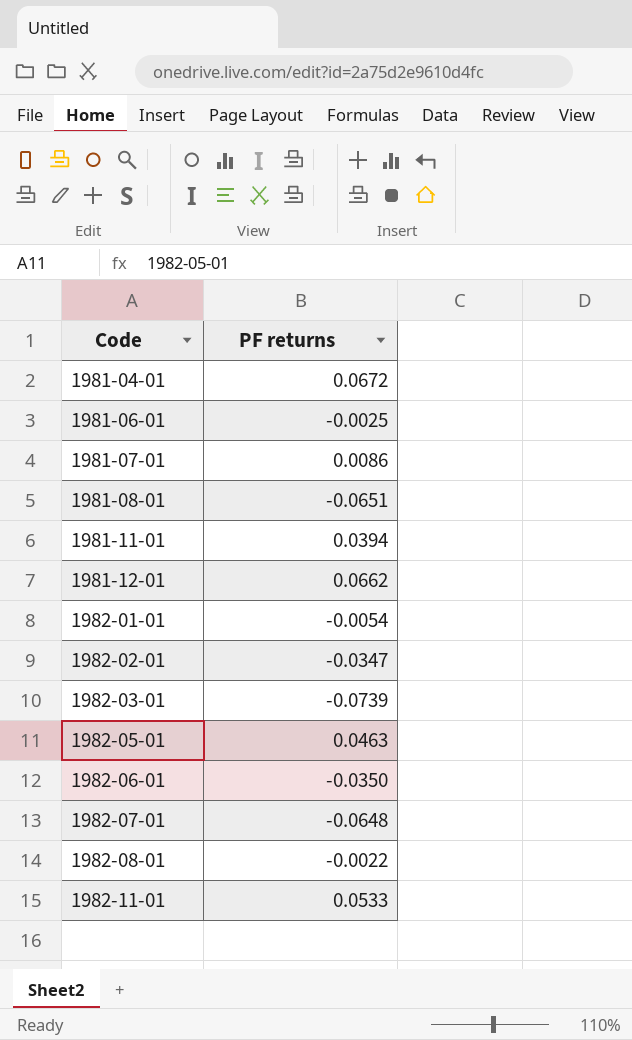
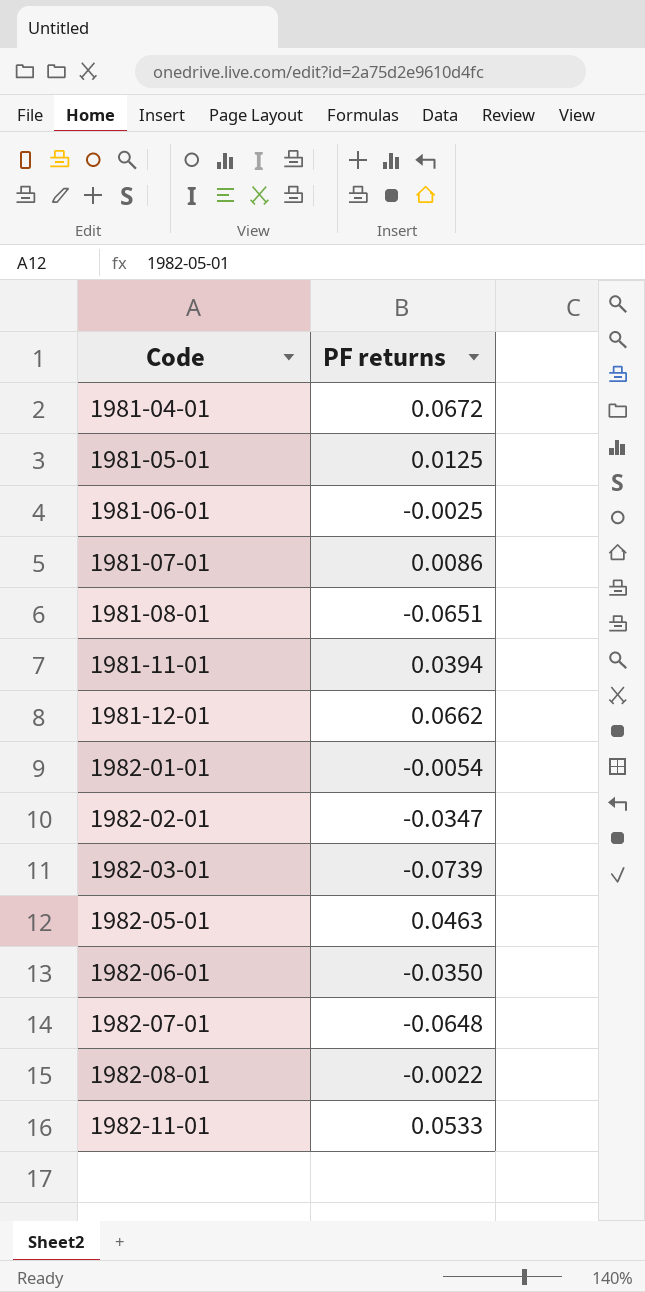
row 1981-05-01: none -> 0.0125

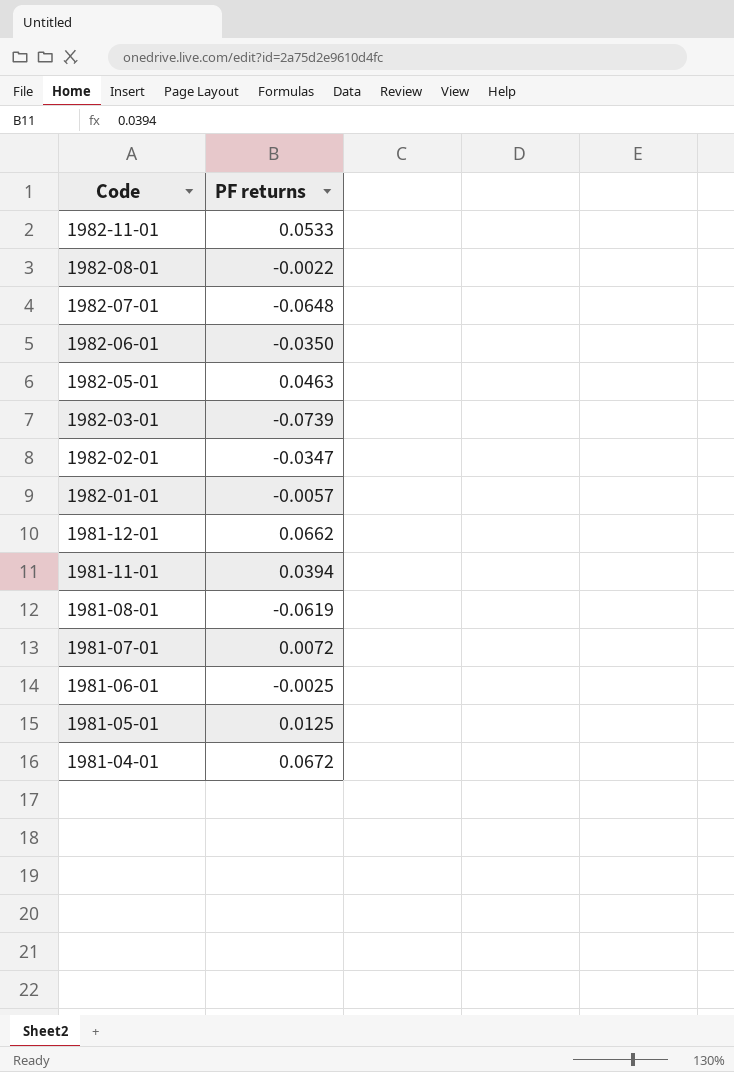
row order: Code ascending -> Code descending
1982-01-01 | PF returns: -0.0054 -> -0.0057
1981-08-01 | PF returns: -0.0651 -> -0.0619
1981-07-01 | PF returns: 0.0086 -> 0.0072

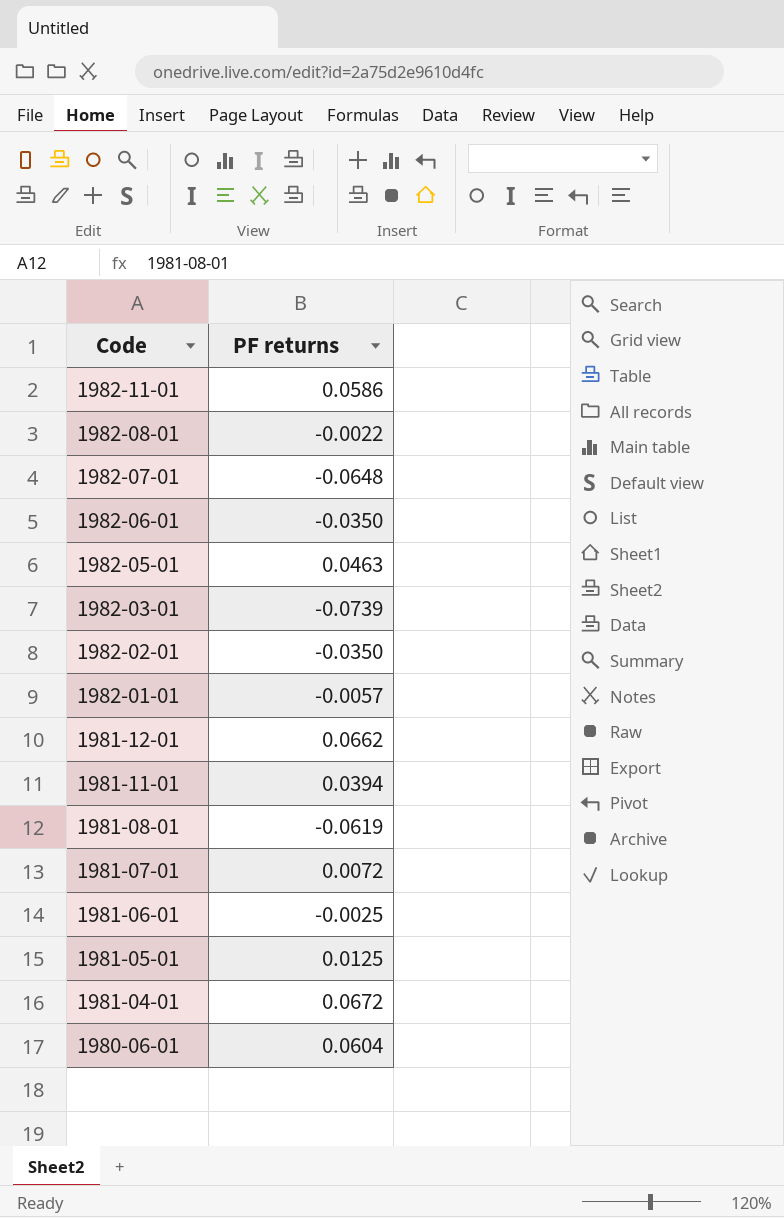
1982-11-01 | PF returns: 0.0533 -> 0.0586
1982-02-01 | PF returns: -0.0347 -> -0.0350
row 1980-06-01: none -> 0.0604

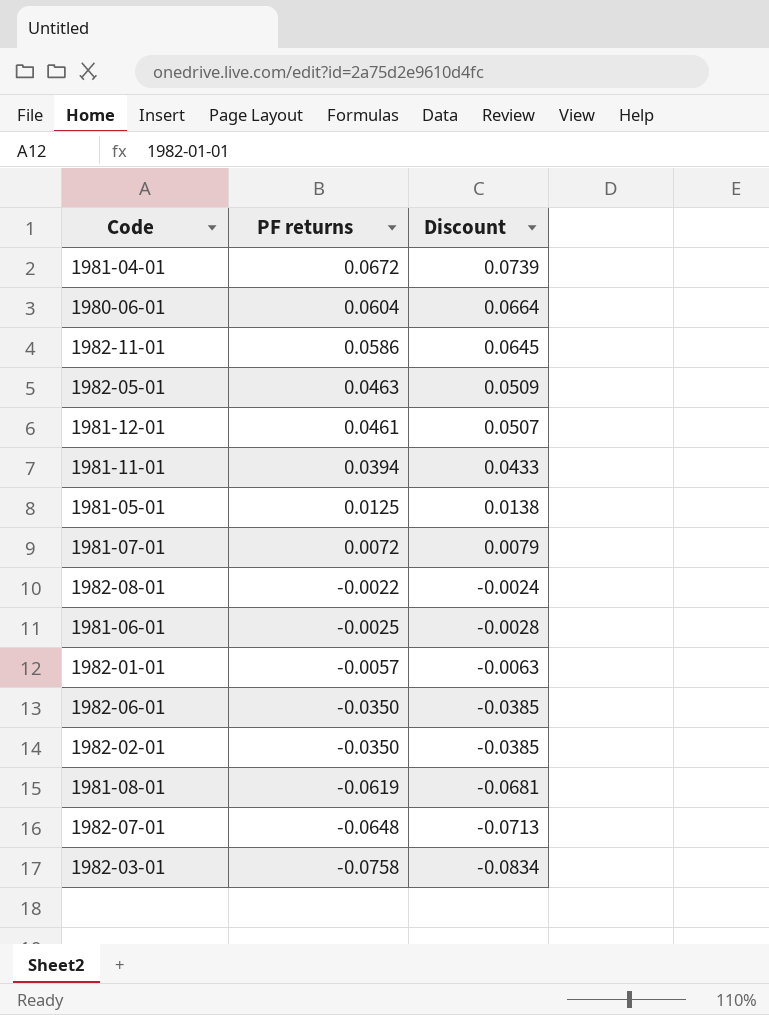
row order: Code descending -> PF returns descending
column Discount | formula: none -> [PF returns] * 1.1
1981-12-01 | PF returns: 0.0662 -> 0.0461
1982-03-01 | PF returns: -0.0739 -> -0.0758

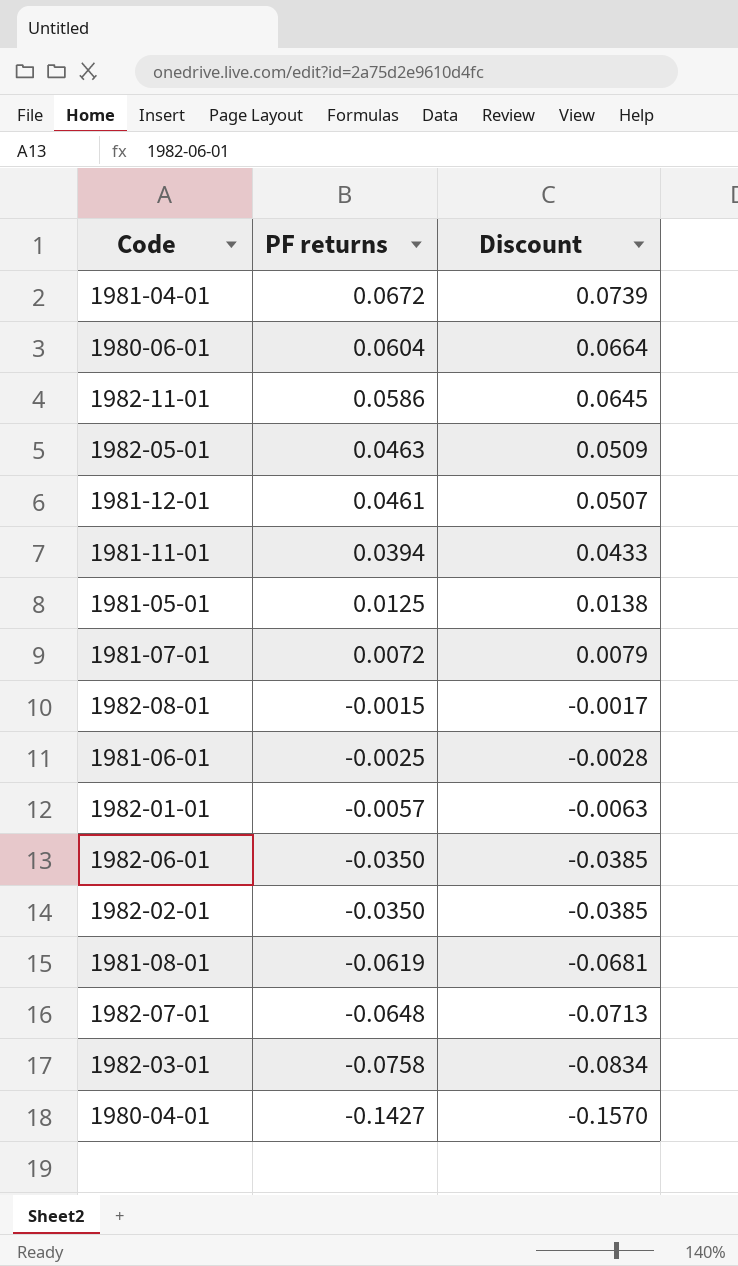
1982-08-01 | PF returns: -0.0022 -> -0.0015
1982-08-01 | Discount: -0.0024 -> -0.0017
row 1980-04-01: none -> -0.1427 | -0.1570

